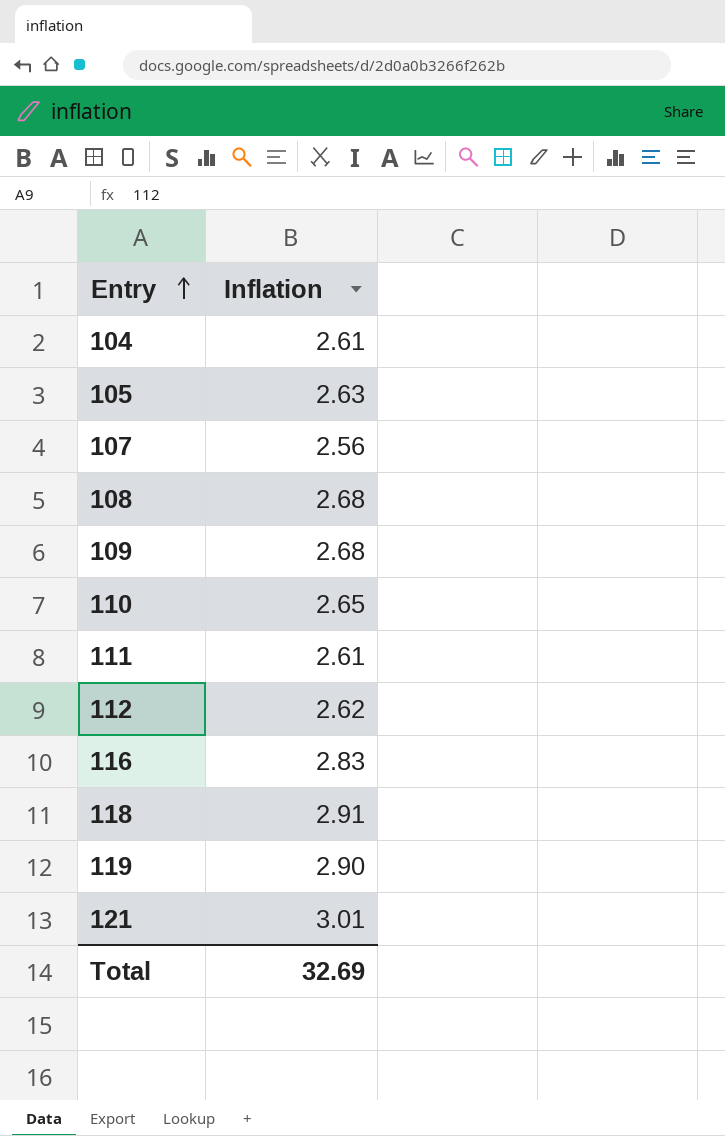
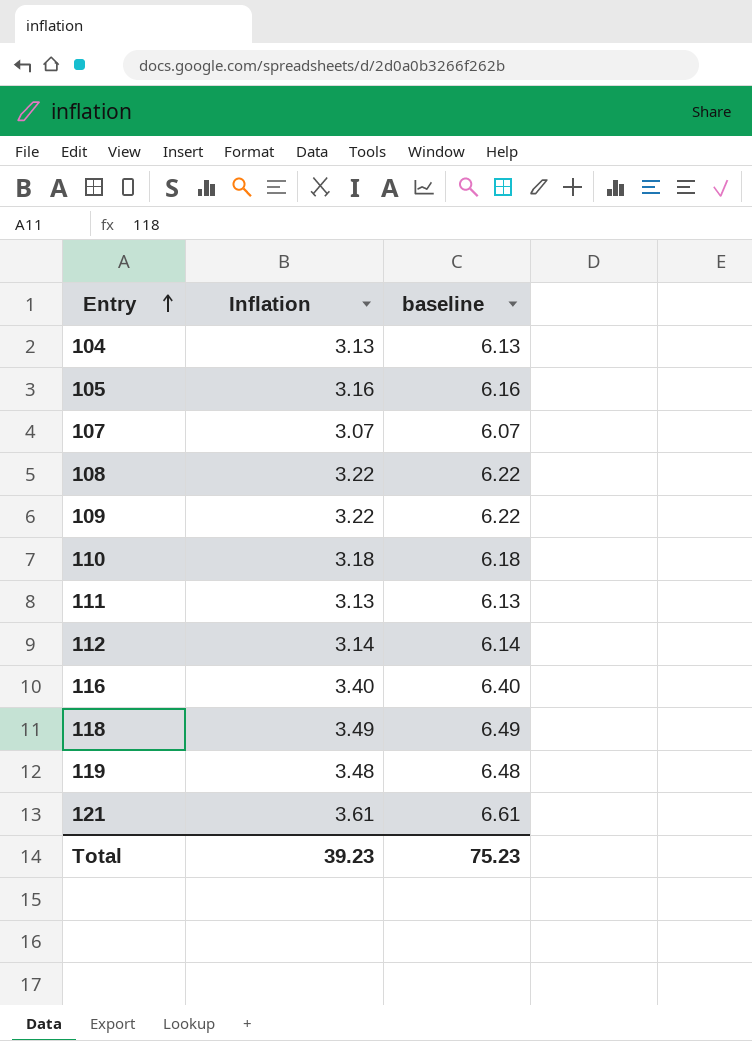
column baseline | formula: none -> [Inflation] + 3
104 | Inflation: 2.61 -> 3.13
105 | Inflation: 2.63 -> 3.16
107 | Inflation: 2.56 -> 3.07
108 | Inflation: 2.68 -> 3.22
109 | Inflation: 2.68 -> 3.22
110 | Inflation: 2.65 -> 3.18
111 | Inflation: 2.61 -> 3.13
112 | Inflation: 2.62 -> 3.14
116 | Inflation: 2.83 -> 3.40
118 | Inflation: 2.91 -> 3.49
119 | Inflation: 2.90 -> 3.48
121 | Inflation: 3.01 -> 3.61
Total | Inflation: 32.69 -> 39.23

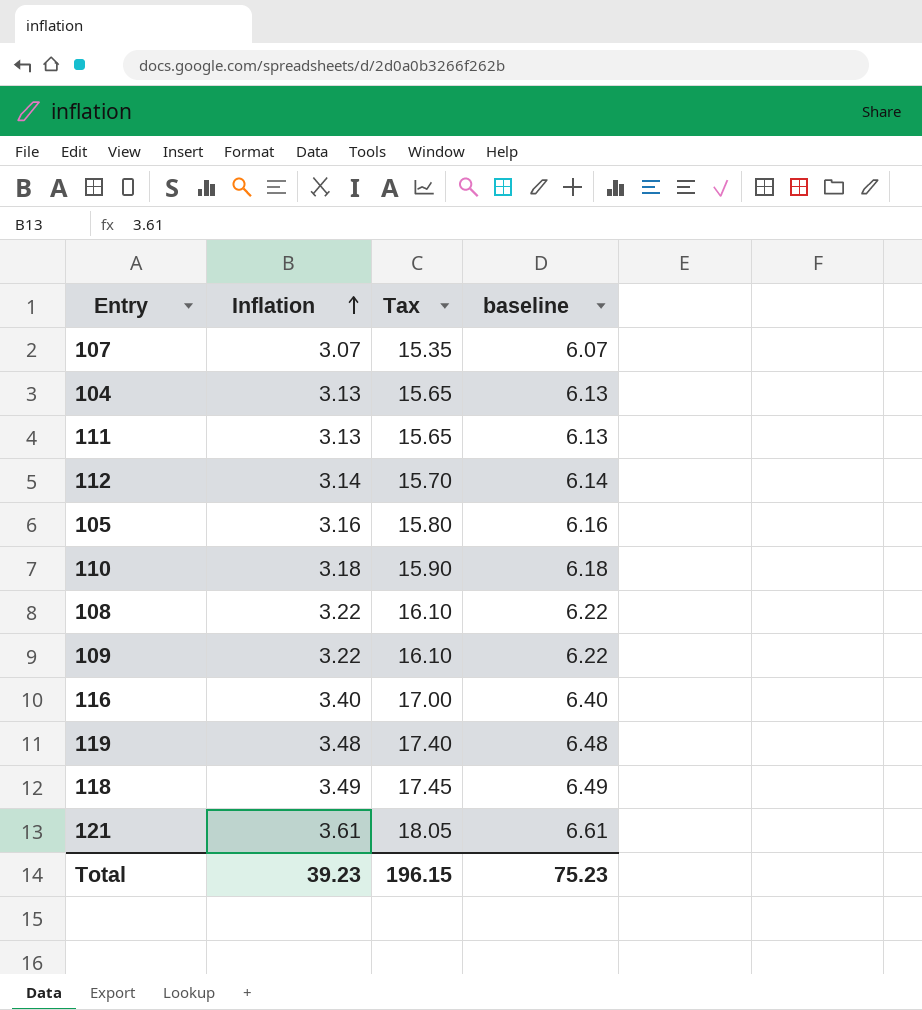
row order: Entry ascending -> Inflation ascending
column Tax | formula: none -> [Inflation] * 5

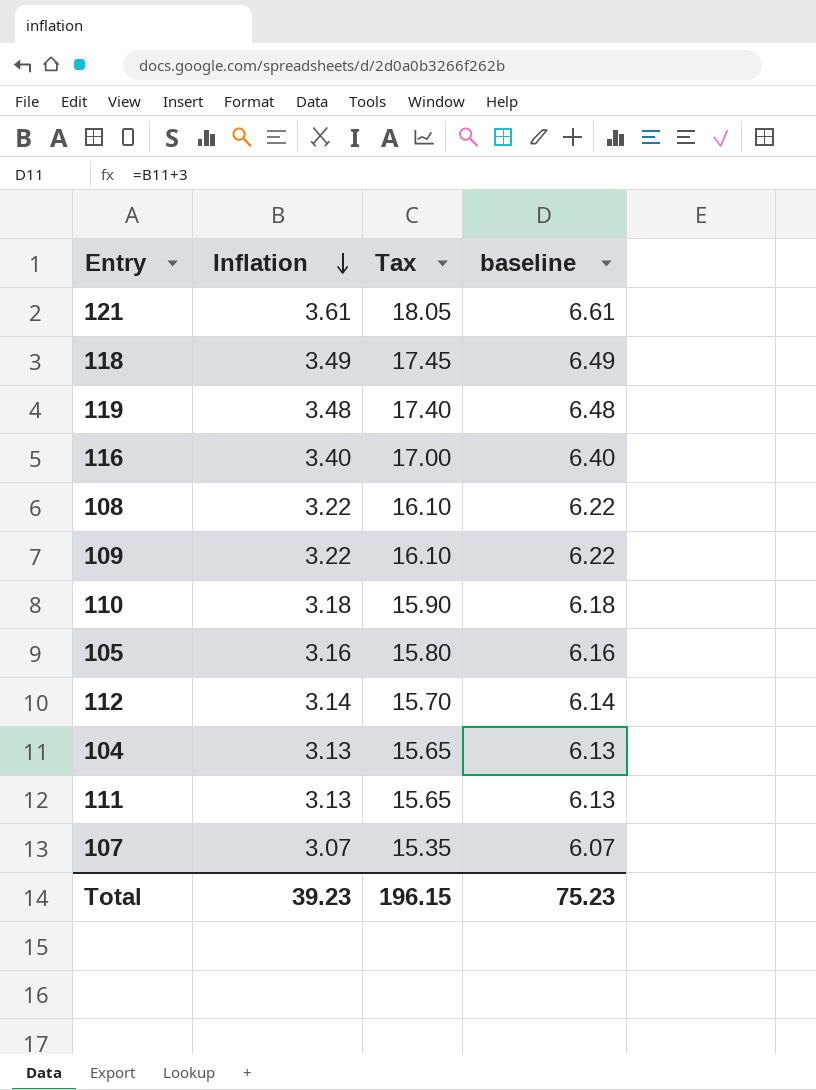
row order: Inflation ascending -> Inflation descending

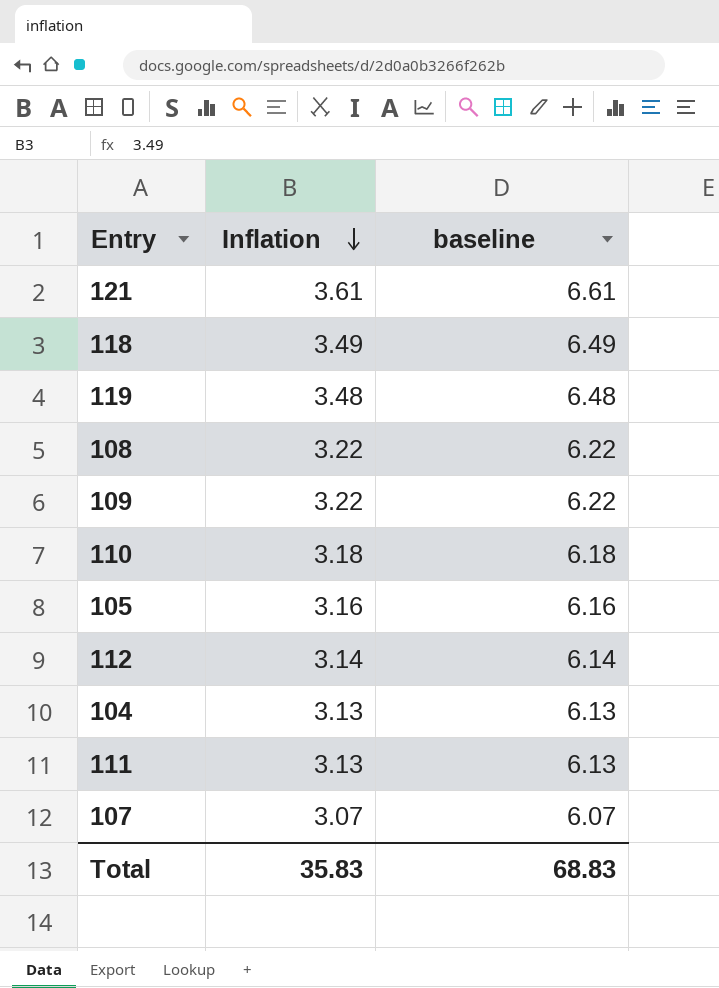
column Tax | formula: [Inflation] * 5 -> none
row 116: 3.40 | 17.00 | 6.40 -> none
Total | Inflation: 39.23 -> 35.83
Total | baseline: 75.23 -> 68.83

